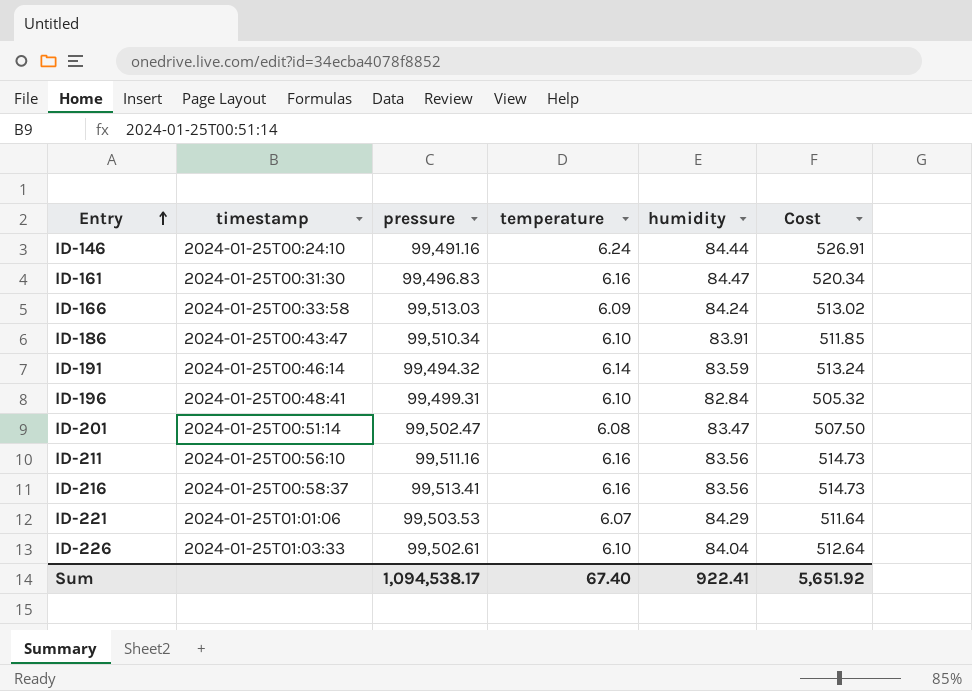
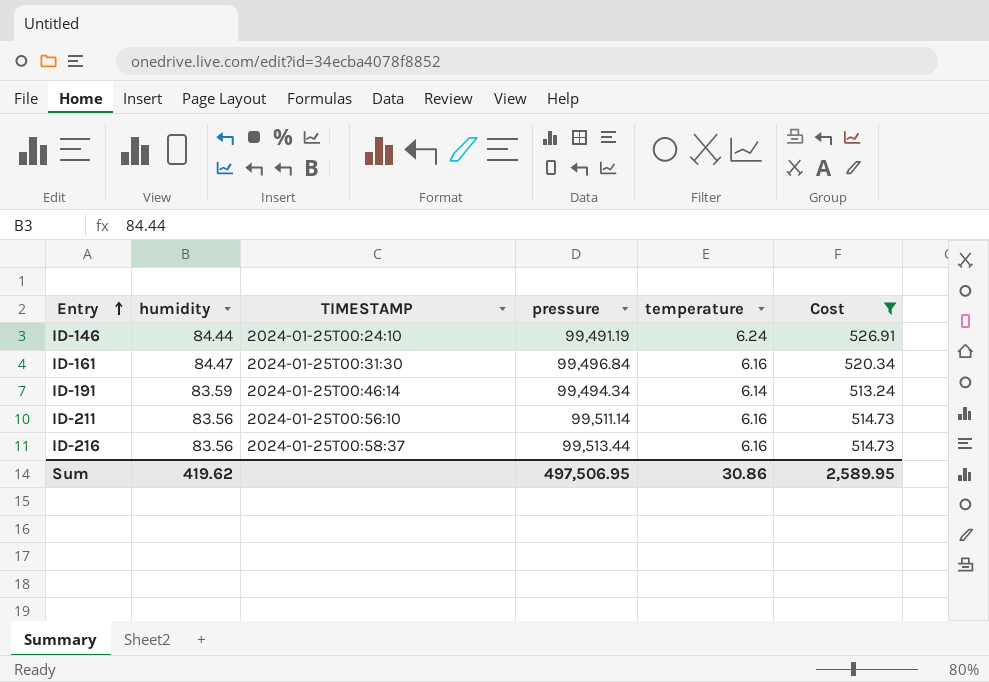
filter: none -> Cost >= 513.24
column humidity | position: 5 -> 2
column name: timestamp -> TIMESTAMP
ID-146 | pressure: 99,491.16 -> 99,491.19
ID-161 | pressure: 99,496.83 -> 99,496.84
ID-191 | pressure: 99,494.32 -> 99,494.34
ID-211 | pressure: 99,511.16 -> 99,511.14
ID-216 | pressure: 99,513.41 -> 99,513.44
Sum | humidity: 922.41 -> 419.62
Sum | pressure: 1,094,538.17 -> 497,506.95
Sum | temperature: 67.40 -> 30.86
Sum | Cost: 5,651.92 -> 2,589.95

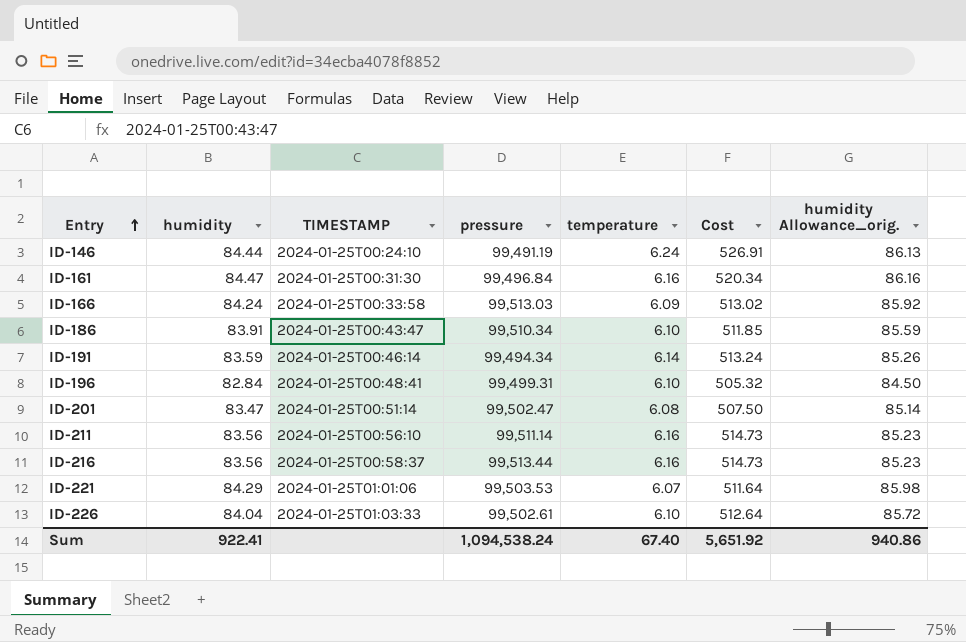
filter: Cost >= 513.24 -> none
column humidity Allowance_orig. | formula: none -> [humidity] * 1.02
Sum | humidity: 419.62 -> 922.41
Sum | pressure: 497,506.95 -> 1,094,538.24
Sum | temperature: 30.86 -> 67.40
Sum | Cost: 2,589.95 -> 5,651.92

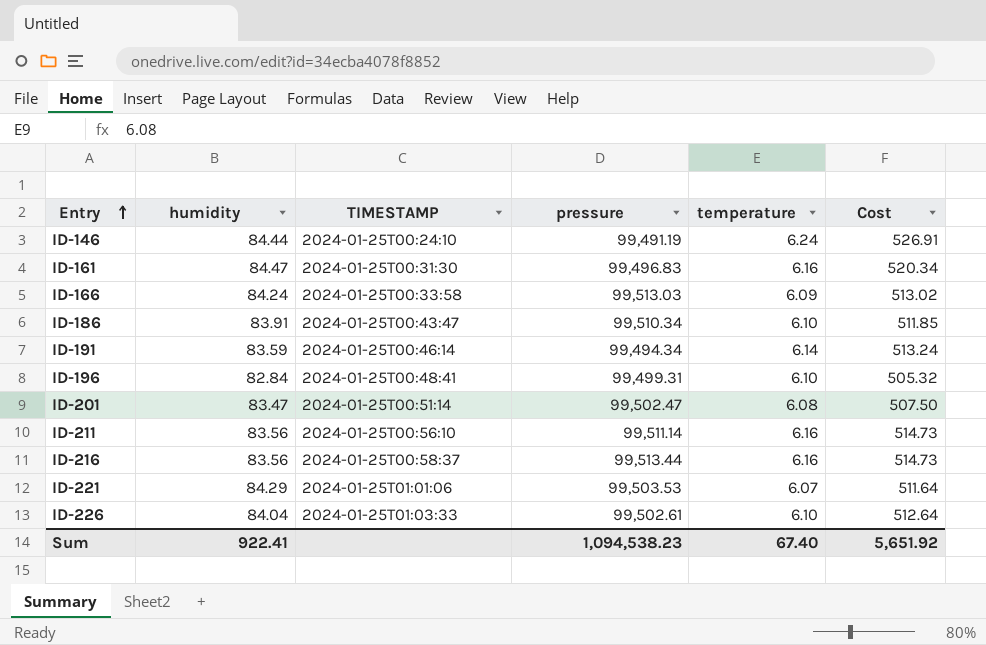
column humidity Allowance_orig. | formula: [humidity] * 1.02 -> none
ID-161 | pressure: 99,496.84 -> 99,496.83
Sum | pressure: 1,094,538.24 -> 1,094,538.23

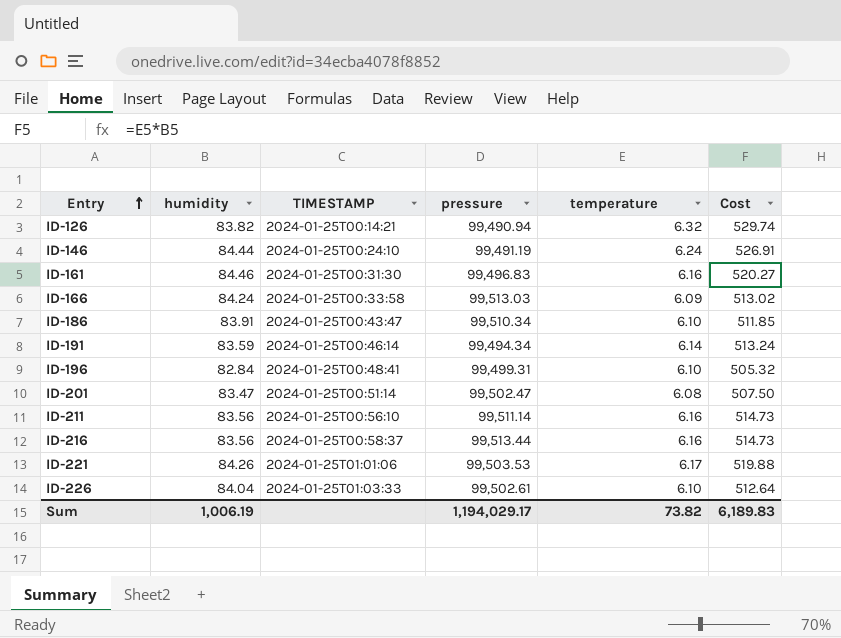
row ID-126: none -> 83.82 | 2024-01-25T00:14:21 | 99,490.94 | 6.32 | 529.74
ID-161 | humidity: 84.47 -> 84.46
ID-161 | Cost: 520.34 -> 520.27
ID-221 | humidity: 84.29 -> 84.26
ID-221 | temperature: 6.07 -> 6.17
ID-221 | Cost: 511.64 -> 519.88
Sum | humidity: 922.41 -> 1,006.19
Sum | pressure: 1,094,538.23 -> 1,194,029.17
Sum | temperature: 67.40 -> 73.82
Sum | Cost: 5,651.92 -> 6,189.83

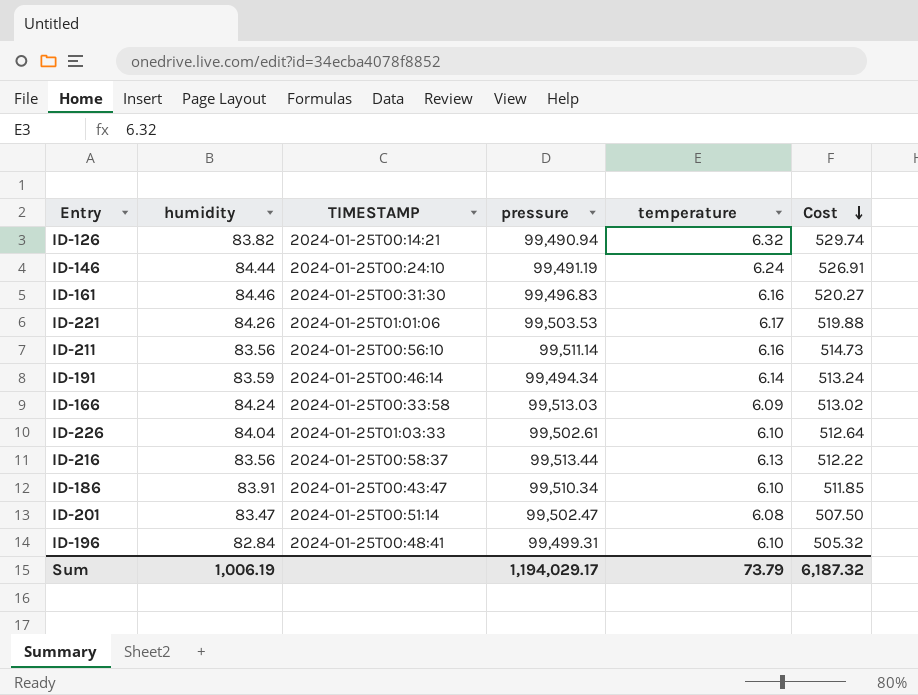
row order: Entry ascending -> Cost descending
ID-216 | temperature: 6.16 -> 6.13
ID-216 | Cost: 514.73 -> 512.22
Sum | temperature: 73.82 -> 73.79
Sum | Cost: 6,189.83 -> 6,187.32

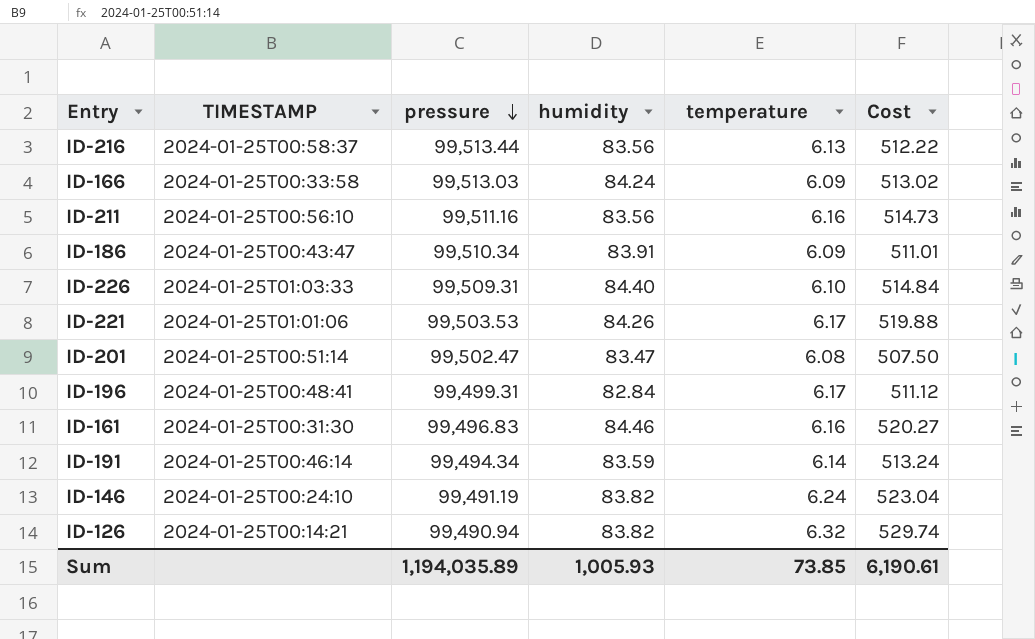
row order: Cost descending -> pressure descending
column humidity | position: 2 -> 4
ID-211 | pressure: 99,511.14 -> 99,511.16
ID-186 | temperature: 6.10 -> 6.09
ID-186 | Cost: 511.85 -> 511.01
ID-226 | pressure: 99,502.61 -> 99,509.31
ID-226 | humidity: 84.04 -> 84.40
ID-226 | Cost: 512.64 -> 514.84
ID-196 | temperature: 6.10 -> 6.17
ID-196 | Cost: 505.32 -> 511.12
ID-146 | humidity: 84.44 -> 83.82
ID-146 | Cost: 526.91 -> 523.04
Sum | pressure: 1,194,029.17 -> 1,194,035.89
Sum | humidity: 1,006.19 -> 1,005.93
Sum | temperature: 73.79 -> 73.85
Sum | Cost: 6,187.32 -> 6,190.61

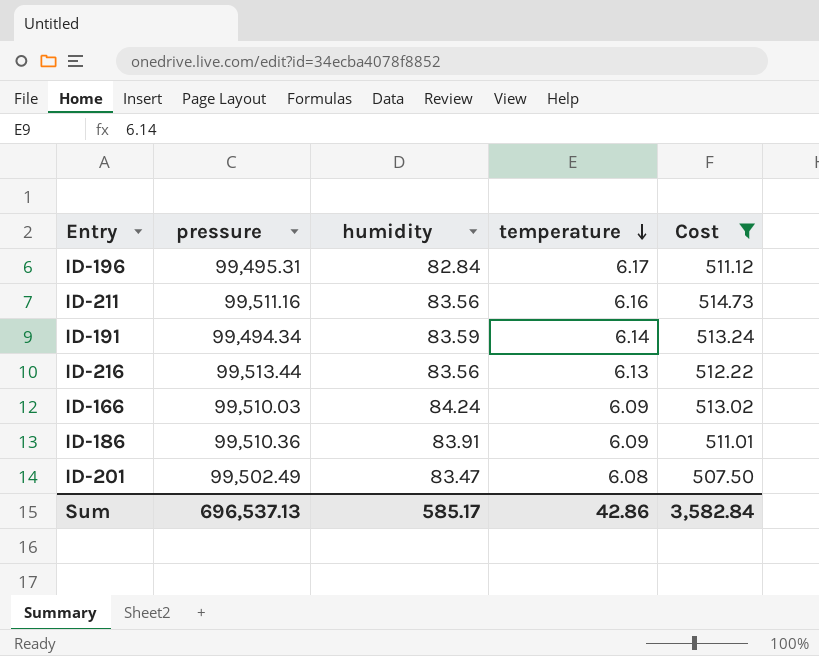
filter: none -> Cost <= 514.73
row order: pressure descending -> temperature descending
column TIMESTAMP | position: 2 -> none
ID-196 | pressure: 99,499.31 -> 99,495.31
ID-166 | pressure: 99,513.03 -> 99,510.03
ID-186 | pressure: 99,510.34 -> 99,510.36
ID-201 | pressure: 99,502.47 -> 99,502.49
Sum | pressure: 1,194,035.89 -> 696,537.13
Sum | humidity: 1,005.93 -> 585.17
Sum | temperature: 73.85 -> 42.86
Sum | Cost: 6,190.61 -> 3,582.84

